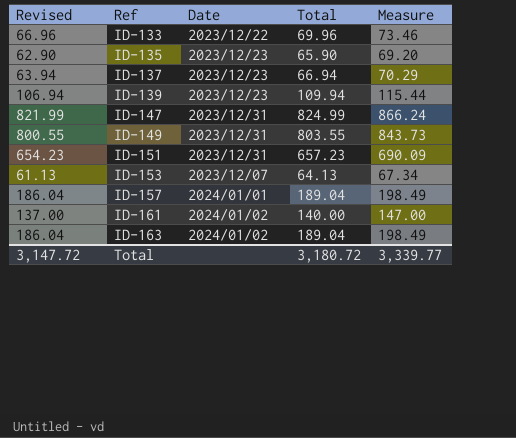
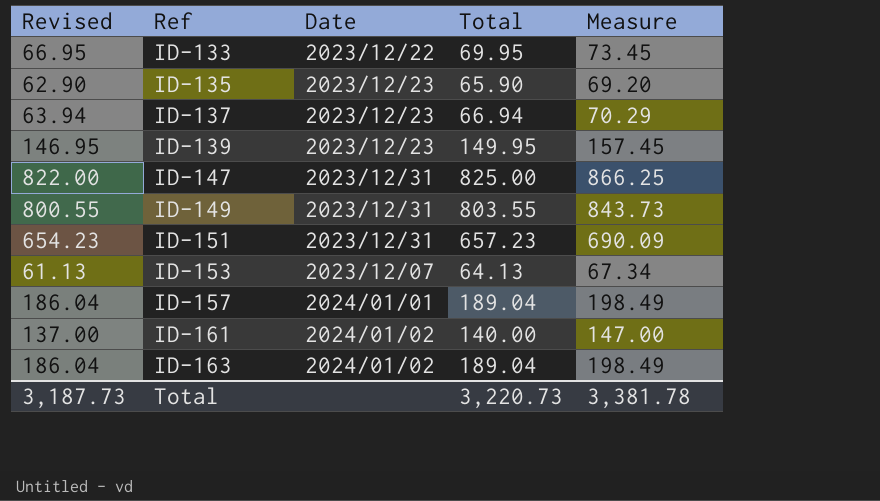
ID-133 | Revised: 66.96 -> 66.95
ID-133 | Total: 69.96 -> 69.95
ID-133 | Measure: 73.46 -> 73.45
ID-139 | Revised: 106.94 -> 146.95
ID-139 | Total: 109.94 -> 149.95
ID-139 | Measure: 115.44 -> 157.45
ID-147 | Revised: 821.99 -> 822.00
ID-147 | Total: 824.99 -> 825.00
ID-147 | Measure: 866.24 -> 866.25
Total | Revised: 3,147.72 -> 3,187.73
Total | Total: 3,180.72 -> 3,220.73
Total | Measure: 3,339.77 -> 3,381.78

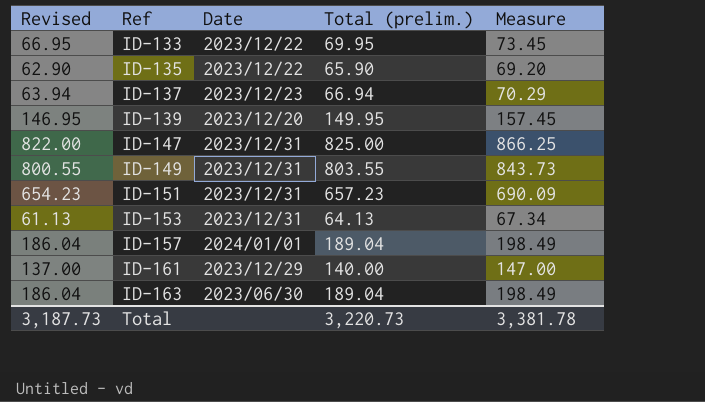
column name: Total -> Total (prelim.)
ID-135 | Date: 2023/12/23 -> 2023/12/22
ID-139 | Date: 2023/12/23 -> 2023/12/20
ID-153 | Date: 2023/12/07 -> 2023/12/31
ID-161 | Date: 2024/01/02 -> 2023/12/29
ID-163 | Date: 2024/01/02 -> 2023/06/30

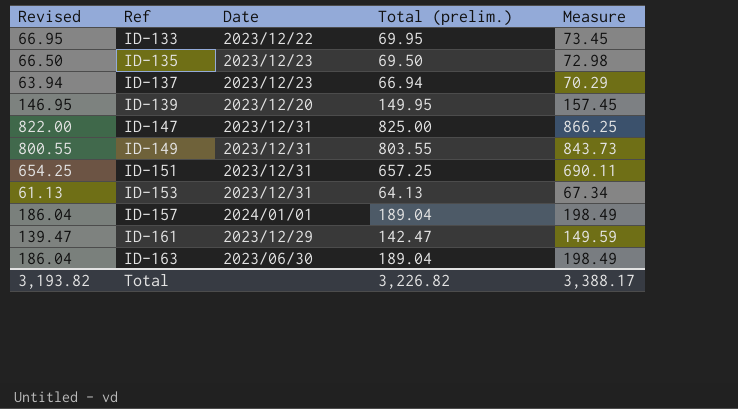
ID-135 | Revised: 62.90 -> 66.50
ID-135 | Date: 2023/12/22 -> 2023/12/23
ID-135 | Total (prelim.): 65.90 -> 69.50
ID-135 | Measure: 69.20 -> 72.98
ID-151 | Revised: 654.23 -> 654.25
ID-151 | Total (prelim.): 657.23 -> 657.25
ID-151 | Measure: 690.09 -> 690.11
ID-161 | Revised: 137.00 -> 139.47
ID-161 | Total (prelim.): 140.00 -> 142.47
ID-161 | Measure: 147.00 -> 149.59
Total | Revised: 3,187.73 -> 3,193.82
Total | Total (prelim.): 3,220.73 -> 3,226.82
Total | Measure: 3,381.78 -> 3,388.17

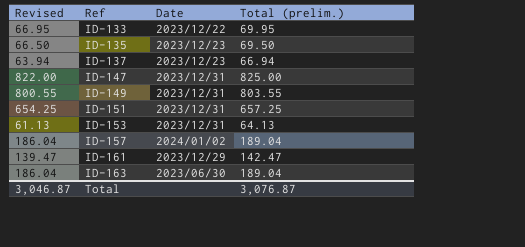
column Measure | formula: [Total (prelim.)] * 1.05 -> none
row ID-139: 146.95 | 2023/12/20 | 149.95 | 157.45 -> none
ID-157 | Date: 2024/01/01 -> 2024/01/02
Total | Revised: 3,193.82 -> 3,046.87
Total | Total (prelim.): 3,226.82 -> 3,076.87

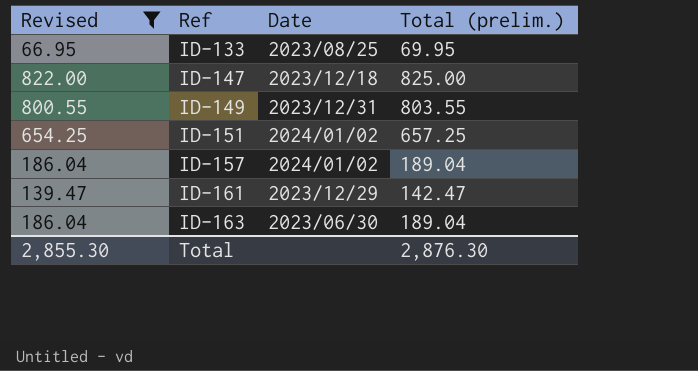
filter: none -> Revised >= 66.95
ID-133 | Date: 2023/12/22 -> 2023/08/25
ID-147 | Date: 2023/12/31 -> 2023/12/18
ID-151 | Date: 2023/12/31 -> 2024/01/02
Total | Revised: 3,046.87 -> 2,855.30
Total | Total (prelim.): 3,076.87 -> 2,876.30

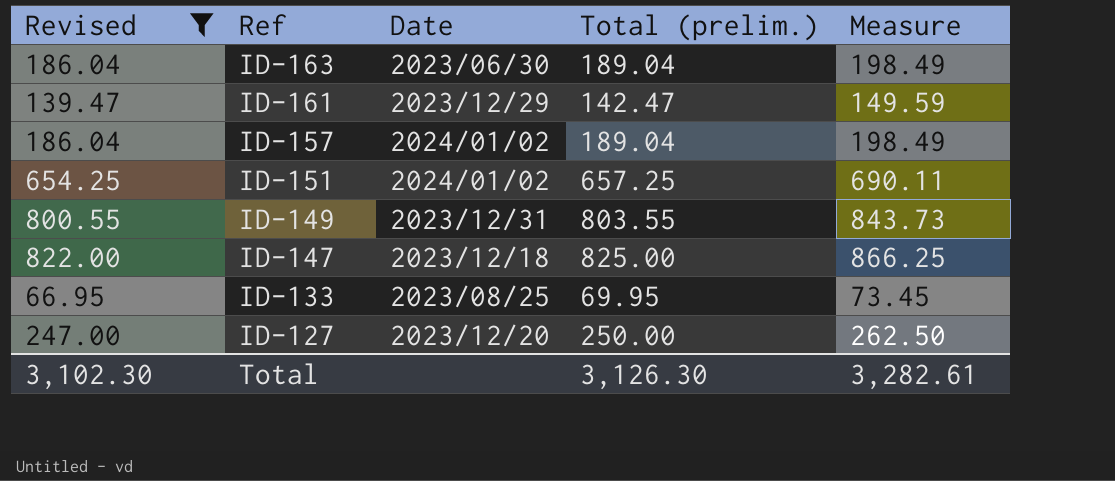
row order: Ref ascending -> Ref descending
column Measure | formula: none -> [Total (prelim.)] * 1.05
row ID-127: none -> 247.00 | 2023/12/20 | 250.00 | 262.50
Total | Revised: 2,855.30 -> 3,102.30
Total | Total (prelim.): 2,876.30 -> 3,126.30

